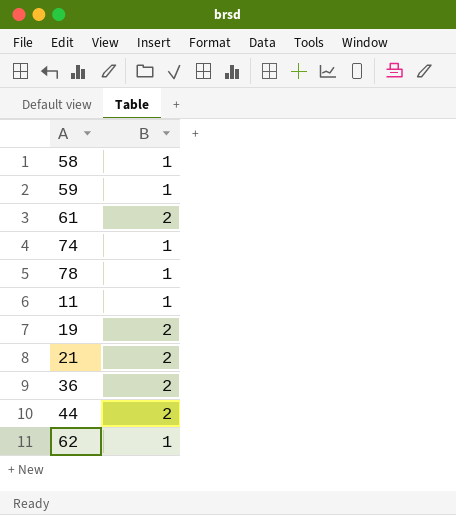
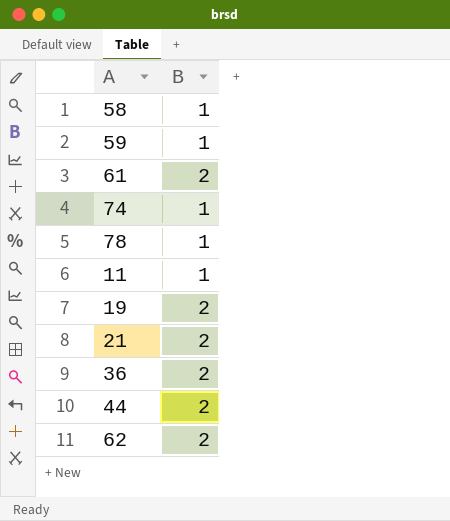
62 | B: 1 -> 2

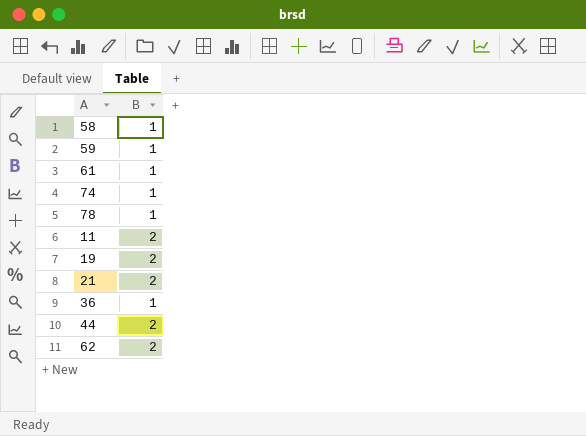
61 | B: 2 -> 1
11 | B: 1 -> 2
36 | B: 2 -> 1

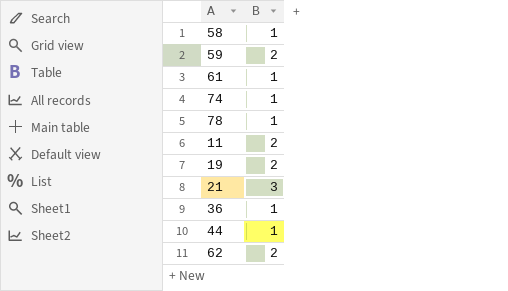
59 | B: 1 -> 2
21 | B: 2 -> 3
44 | B: 2 -> 1

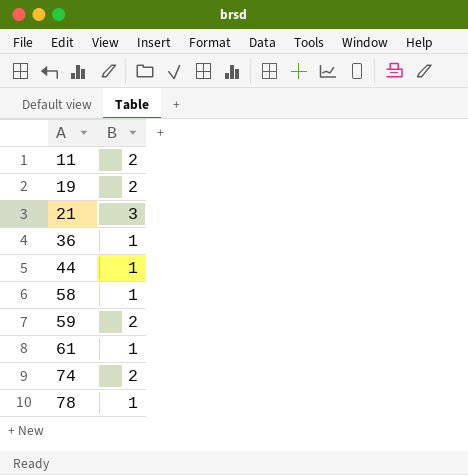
row order: none -> A ascending
row 62: 2 -> none
74 | B: 1 -> 2

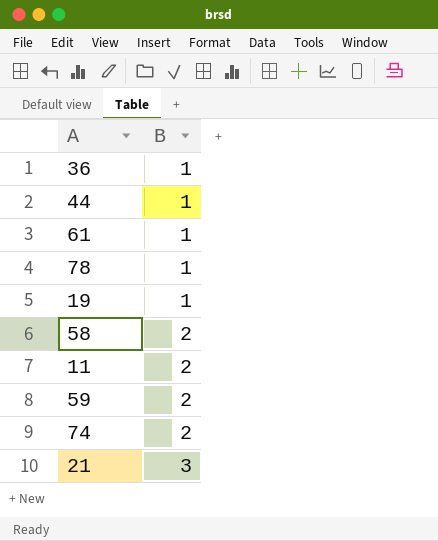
row order: A ascending -> B ascending
19 | B: 2 -> 1
58 | B: 1 -> 2

